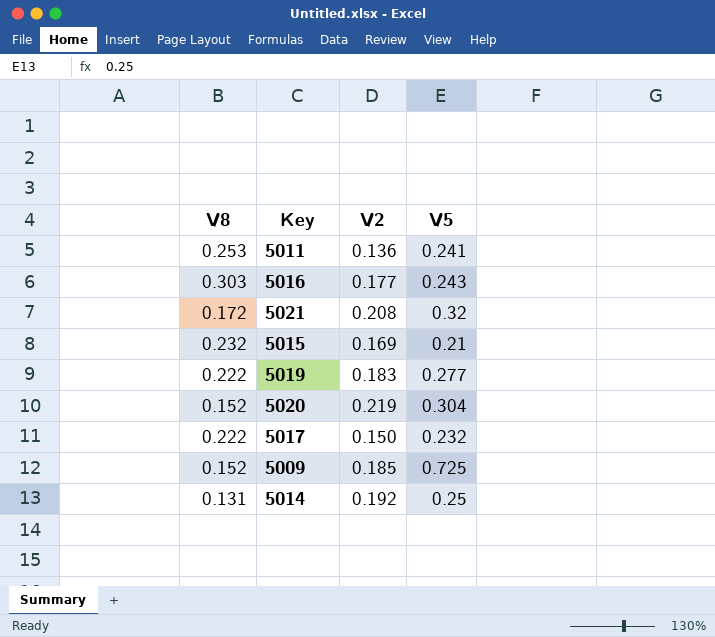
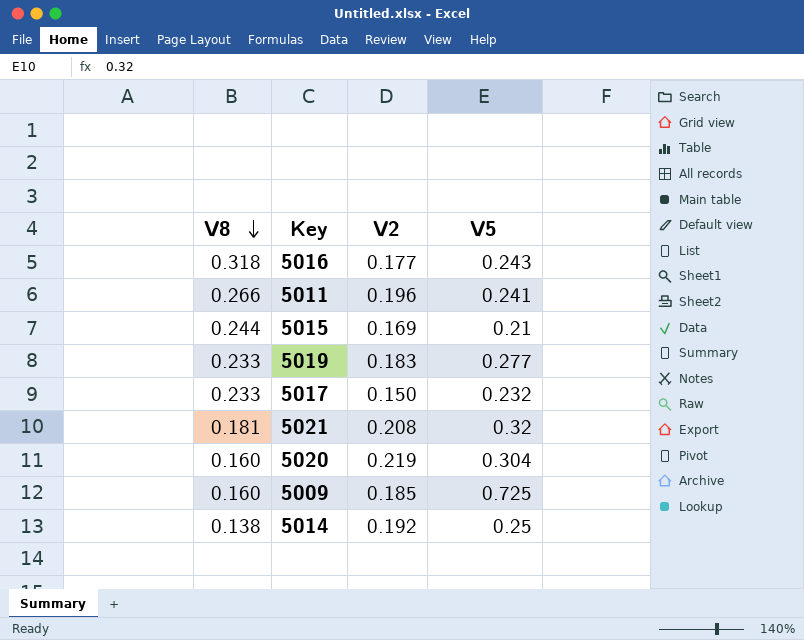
row order: none -> V8 descending
5016 | V8: 0.303 -> 0.318
5011 | V8: 0.253 -> 0.266
5011 | V2: 0.136 -> 0.196
5015 | V8: 0.232 -> 0.244
5019 | V8: 0.222 -> 0.233
5017 | V8: 0.222 -> 0.233
5021 | V8: 0.172 -> 0.181
5020 | V8: 0.152 -> 0.160
5009 | V8: 0.152 -> 0.160
5014 | V8: 0.131 -> 0.138

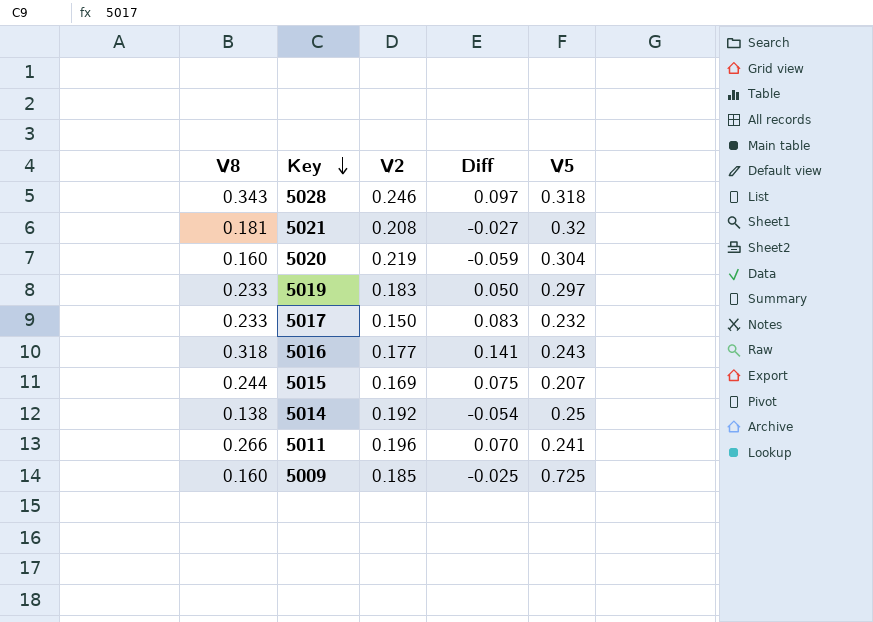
row order: V8 descending -> Key descending
column Diff | formula: none -> [V8] - [V2]
row 5028: none -> 0.343 | 0.246 | 0.097 | 0.318
5019 | V5: 0.277 -> 0.297
5015 | V5: 0.21 -> 0.207

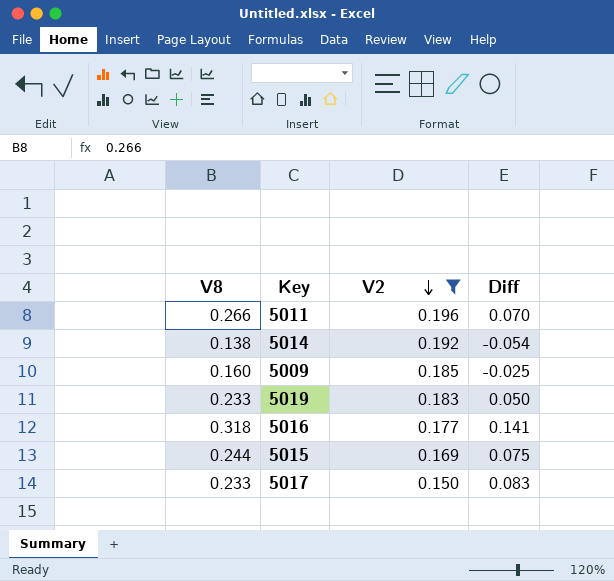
filter: none -> V2 <= 0.196
row order: Key descending -> V2 descending
column V5 | position: 5 -> none

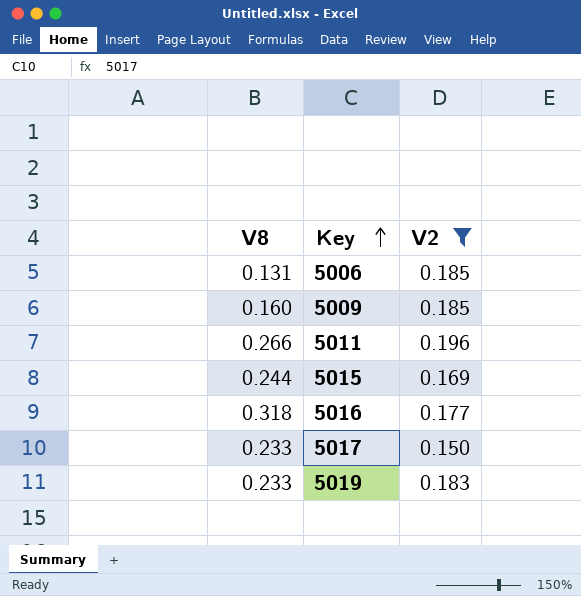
row order: V2 descending -> Key ascending
column Diff | formula: [V8] - [V2] -> none
row 5014: 0.138 | 0.192 | -0.054 -> none
row 5006: none -> 0.131 | 0.185

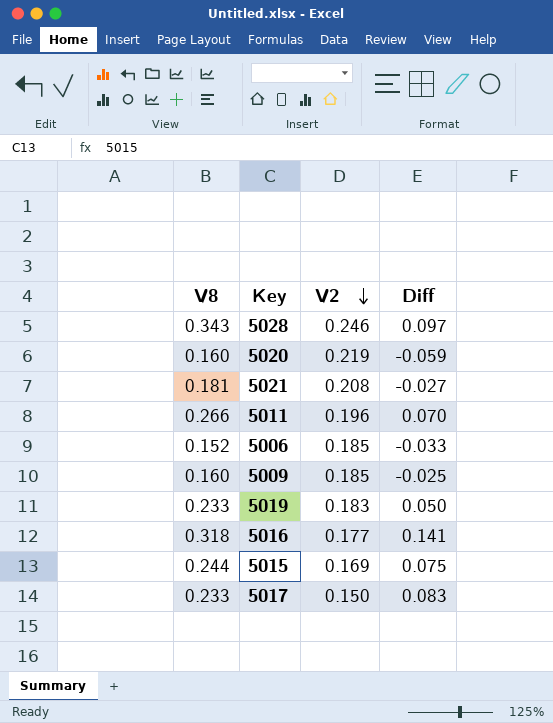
filter: V2 <= 0.196 -> none
row order: Key ascending -> V2 descending
column Diff | formula: none -> [V8] - [V2]
5006 | V8: 0.131 -> 0.152

